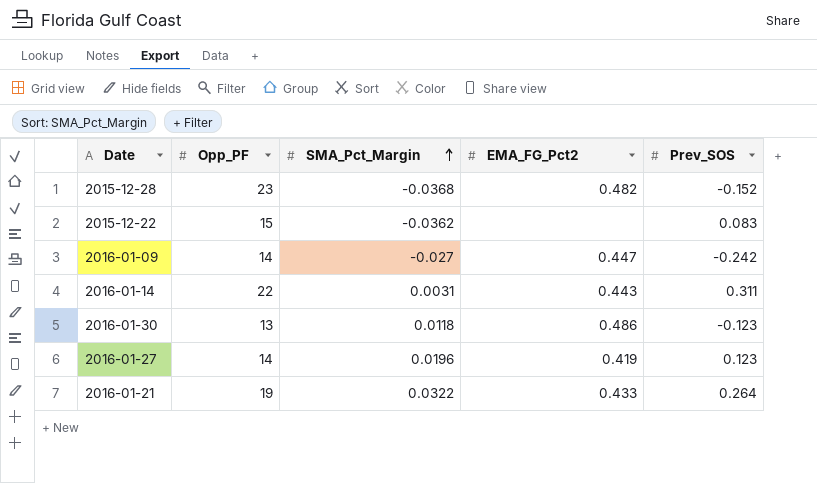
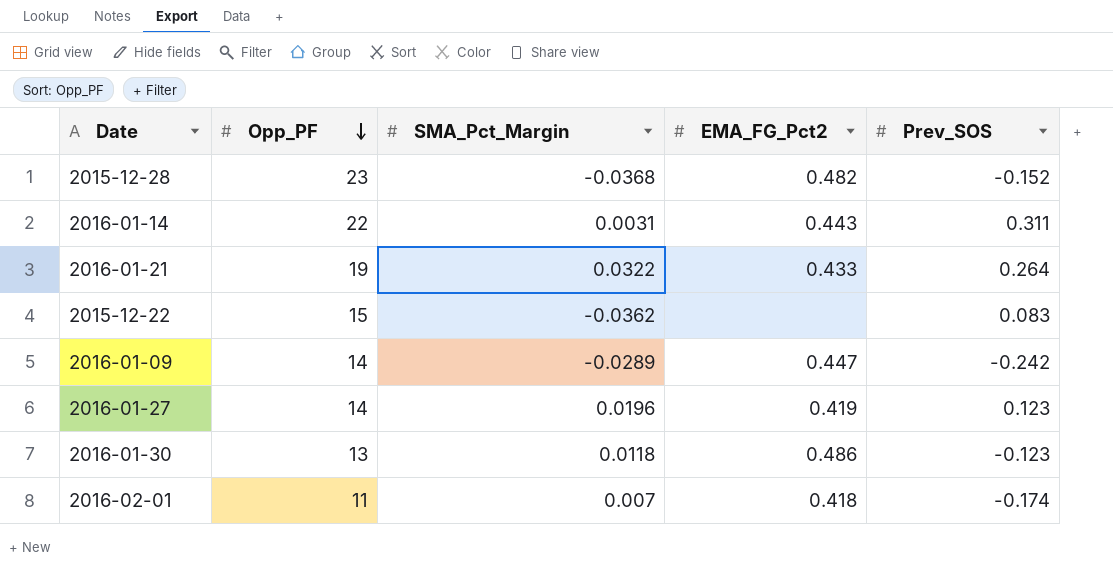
row order: SMA_Pct_Margin ascending -> Opp_PF descending
2016-01-09 | SMA_Pct_Margin: -0.027 -> -0.0289
row 2016-02-01: none -> 11 | 0.007 | 0.418 | -0.174

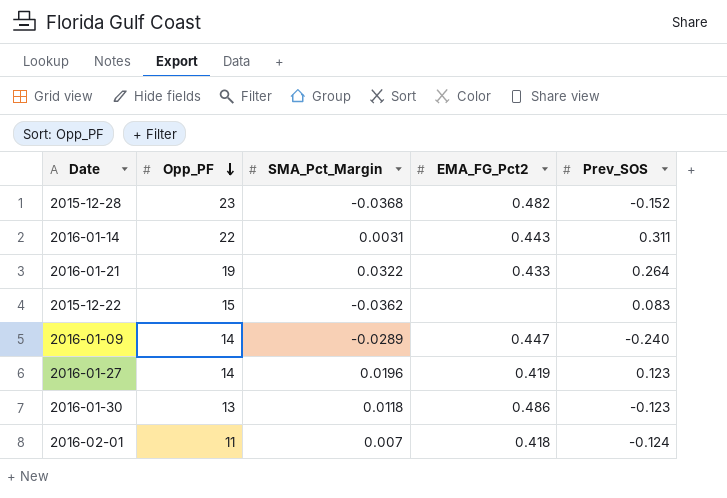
2016-01-09 | Prev_SOS: -0.242 -> -0.240
2016-02-01 | Prev_SOS: -0.174 -> -0.124

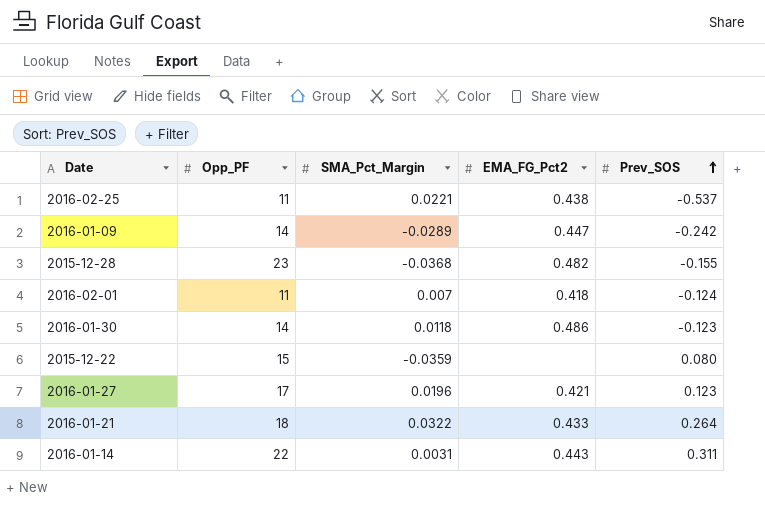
row order: Opp_PF descending -> Prev_SOS ascending
row 2016-02-25: none -> 11 | 0.0221 | 0.438 | -0.537
2016-01-09 | Prev_SOS: -0.240 -> -0.242
2015-12-28 | Prev_SOS: -0.152 -> -0.155
2016-01-30 | Opp_PF: 13 -> 14
2015-12-22 | SMA_Pct_Margin: -0.0362 -> -0.0359
2015-12-22 | Prev_SOS: 0.083 -> 0.080
2016-01-27 | Opp_PF: 14 -> 17
2016-01-27 | EMA_FG_Pct2: 0.419 -> 0.421
2016-01-21 | Opp_PF: 19 -> 18

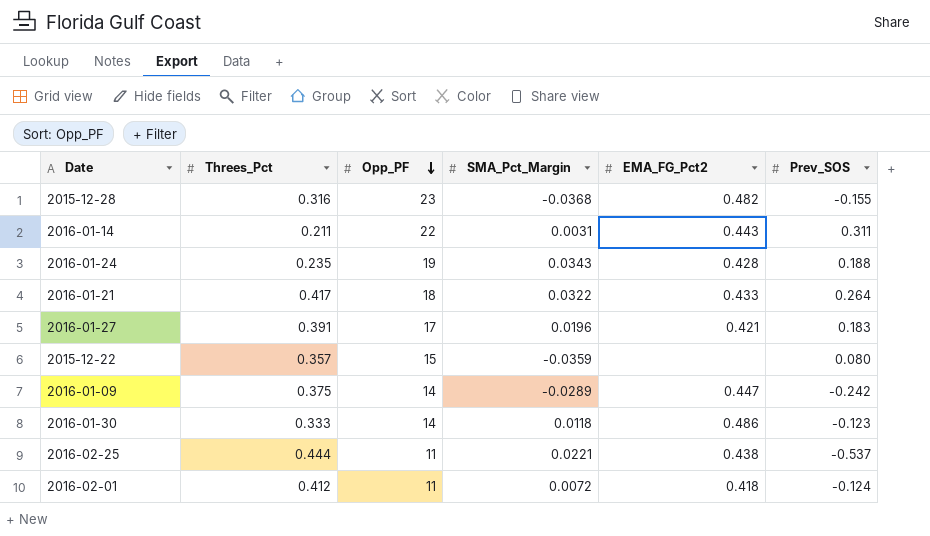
row order: Prev_SOS ascending -> Opp_PF descending
column Threes_Pct | position: none -> 2
row 2016-01-24: none -> 0.235 | 19 | 0.0343 | 0.428 | 0.188
2016-01-27 | Prev_SOS: 0.123 -> 0.183
2016-02-01 | SMA_Pct_Margin: 0.007 -> 0.0072

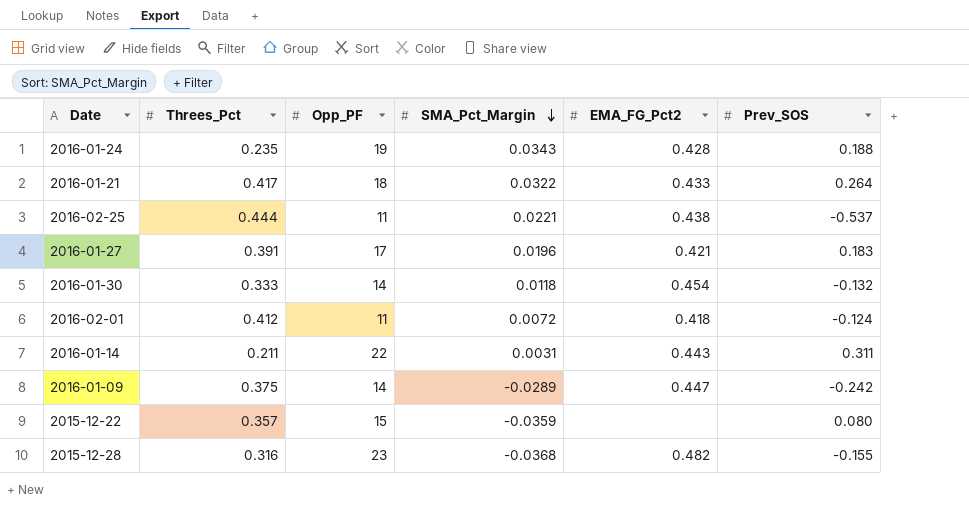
row order: Opp_PF descending -> SMA_Pct_Margin descending
2016-01-30 | EMA_FG_Pct2: 0.486 -> 0.454
2016-01-30 | Prev_SOS: -0.123 -> -0.132

